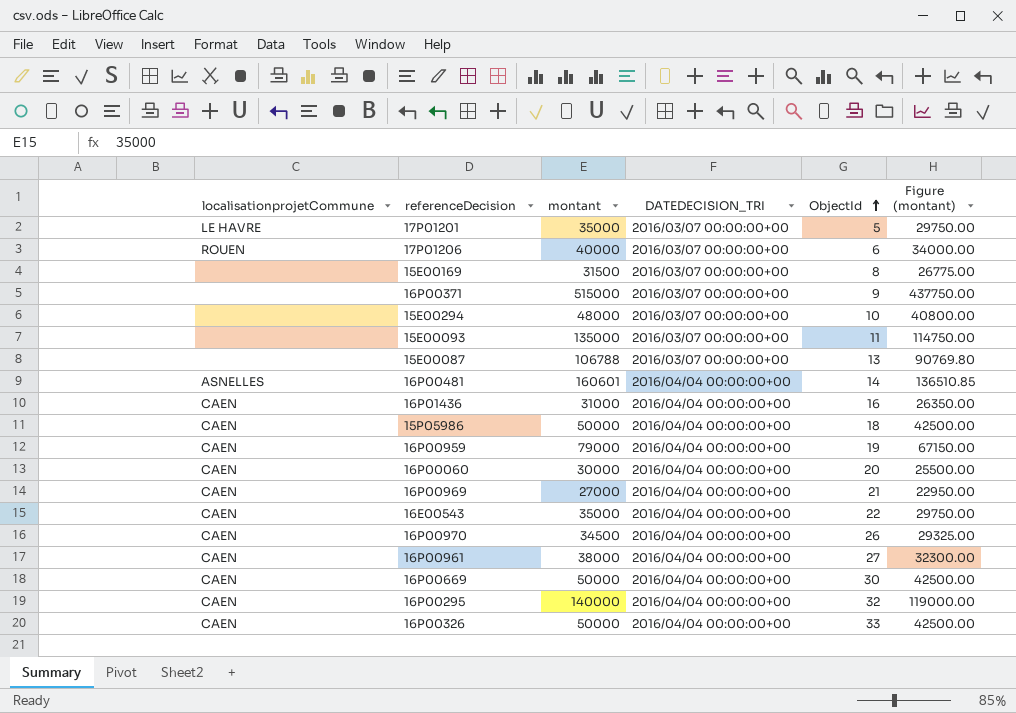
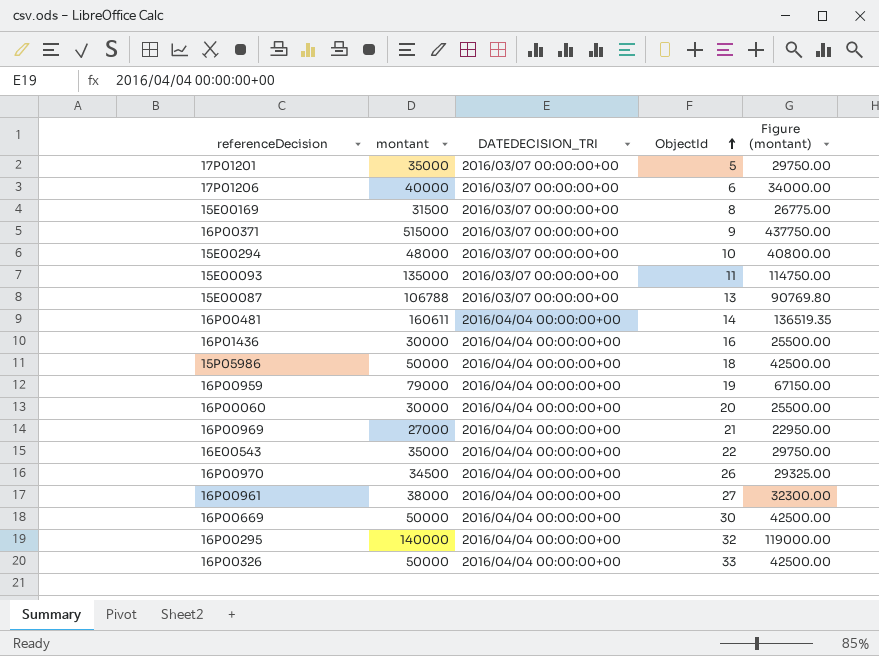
column localisationprojetCommune | position: 1 -> none
16P00481 | montant: 160601 -> 160611
16P00481 | Figure (montant): 136510.85 -> 136519.35
16P01436 | montant: 31000 -> 30000
16P01436 | Figure (montant): 26350.00 -> 25500.00

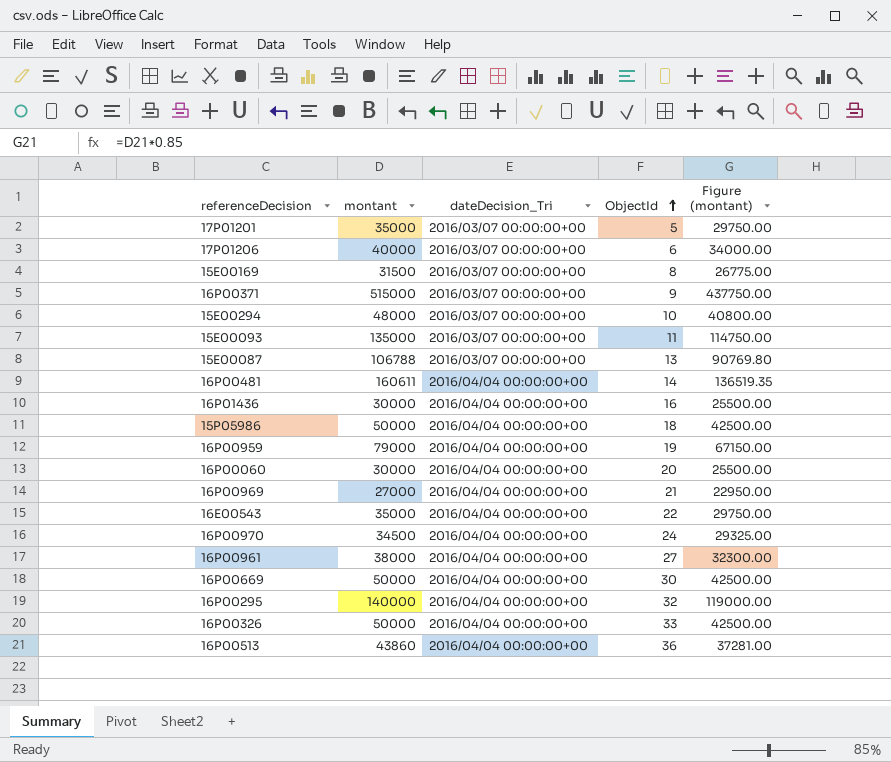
column name: DATEDECISION_TRI -> dateDecision_Tri
16P00970 | ObjectId: 26 -> 24
row 16P00513: none -> 43860 | 2016/04/04 00:00:00+00 | 36 | 37281.00

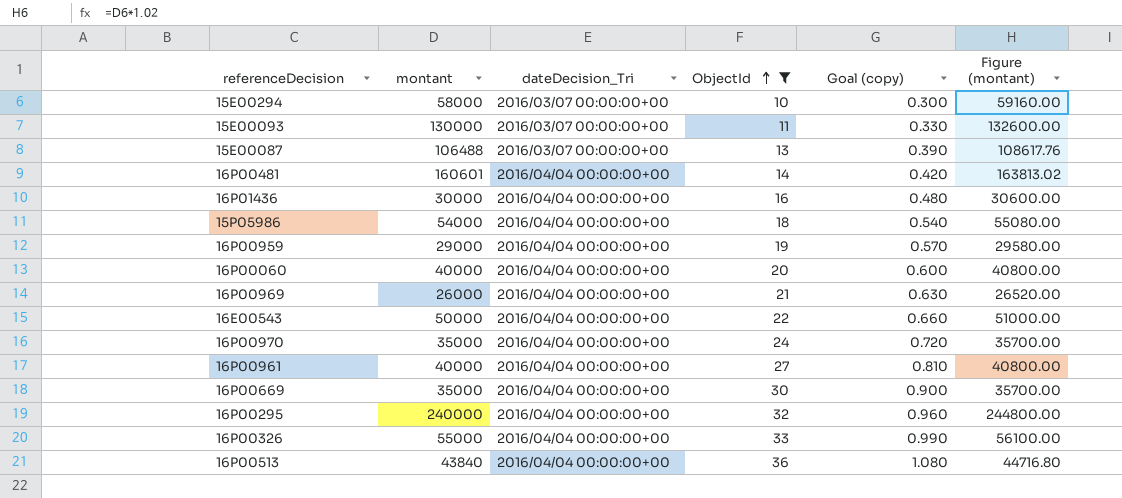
filter: none -> ObjectId >= 10
column Goal (copy) | formula: none -> [ObjectId] * 0.03
column Figure (montant) | formula: [montant] * 0.85 -> [montant] * 1.02
15E00294 | montant: 48000 -> 58000
15E00093 | montant: 135000 -> 130000
15E00087 | montant: 106788 -> 106488
16P00481 | montant: 160611 -> 160601
15P05986 | montant: 50000 -> 54000
16P00959 | montant: 79000 -> 29000
16P00060 | montant: 30000 -> 40000
16P00969 | montant: 27000 -> 26000
16E00543 | montant: 35000 -> 50000
16P00970 | montant: 34500 -> 35000
16P00961 | montant: 38000 -> 40000
16P00669 | montant: 50000 -> 35000
16P00295 | montant: 140000 -> 240000
16P00326 | montant: 50000 -> 55000
16P00513 | montant: 43860 -> 43840

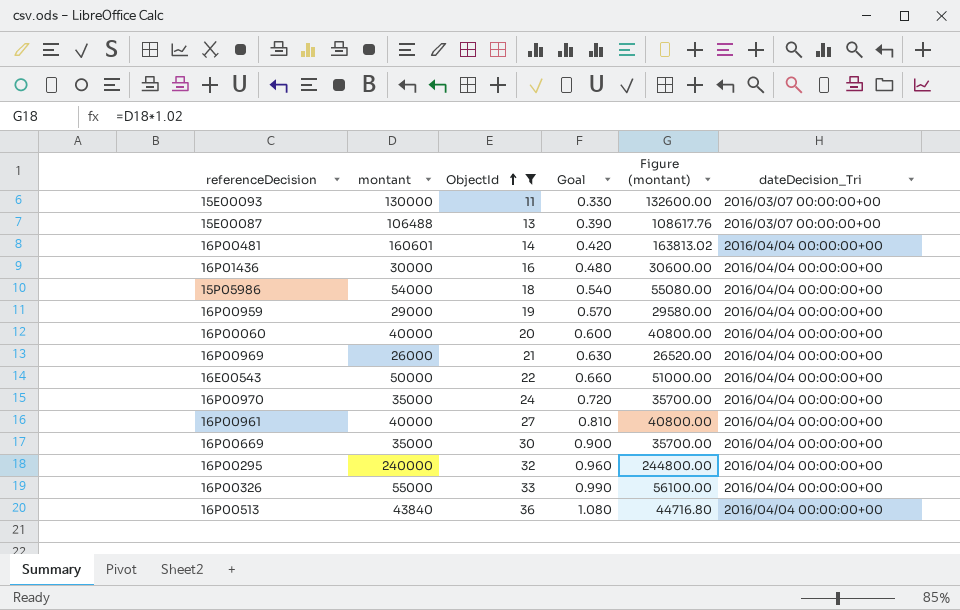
column name: Goal (copy) -> Goal
column dateDecision_Tri | position: 3 -> 6
row 15E00294: 58000 | 2016/03/07 00:00:00+00 | 10 | 0.300 | 59160.00 -> none

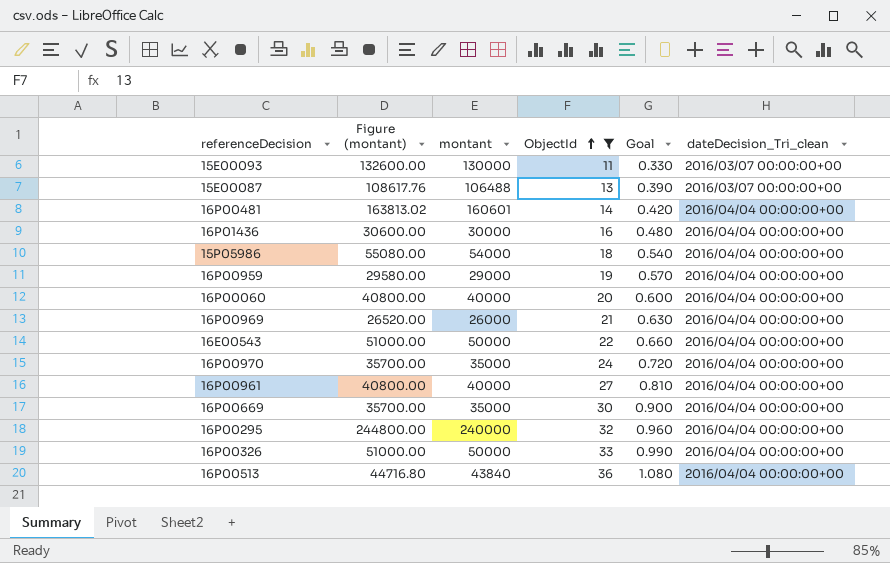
column Figure (montant) | position: 5 -> 2
column name: dateDecision_Tri -> dateDecision_Tri_clean
16P00326 | Figure (montant): 56100.00 -> 51000.00
16P00326 | montant: 55000 -> 50000

